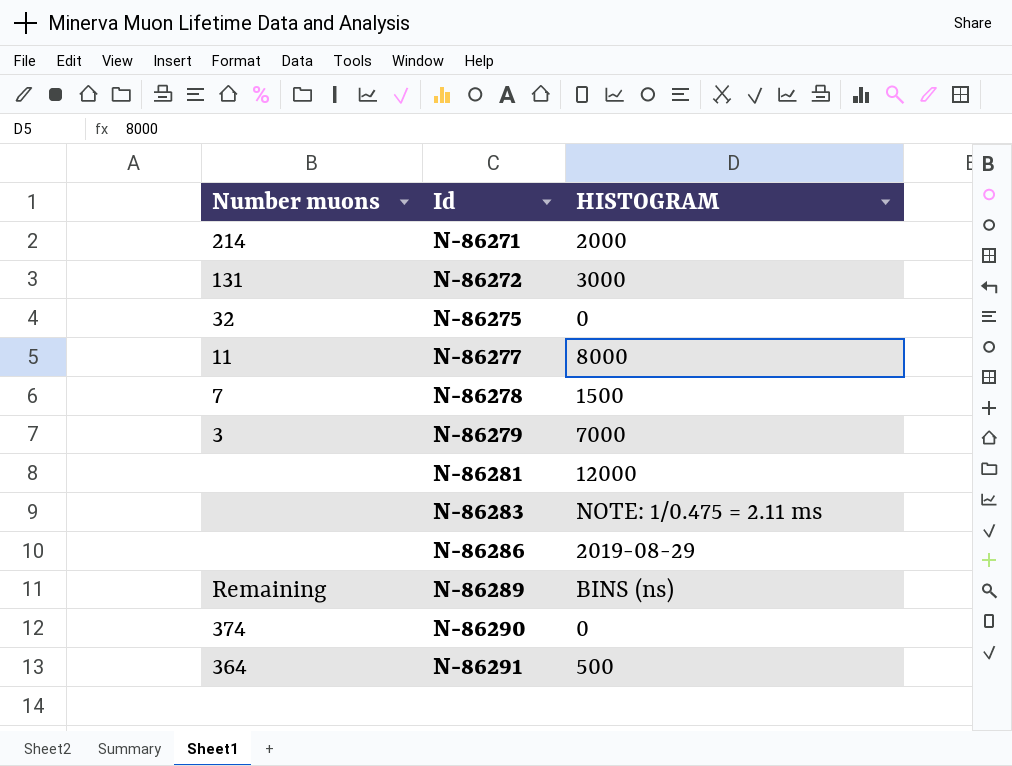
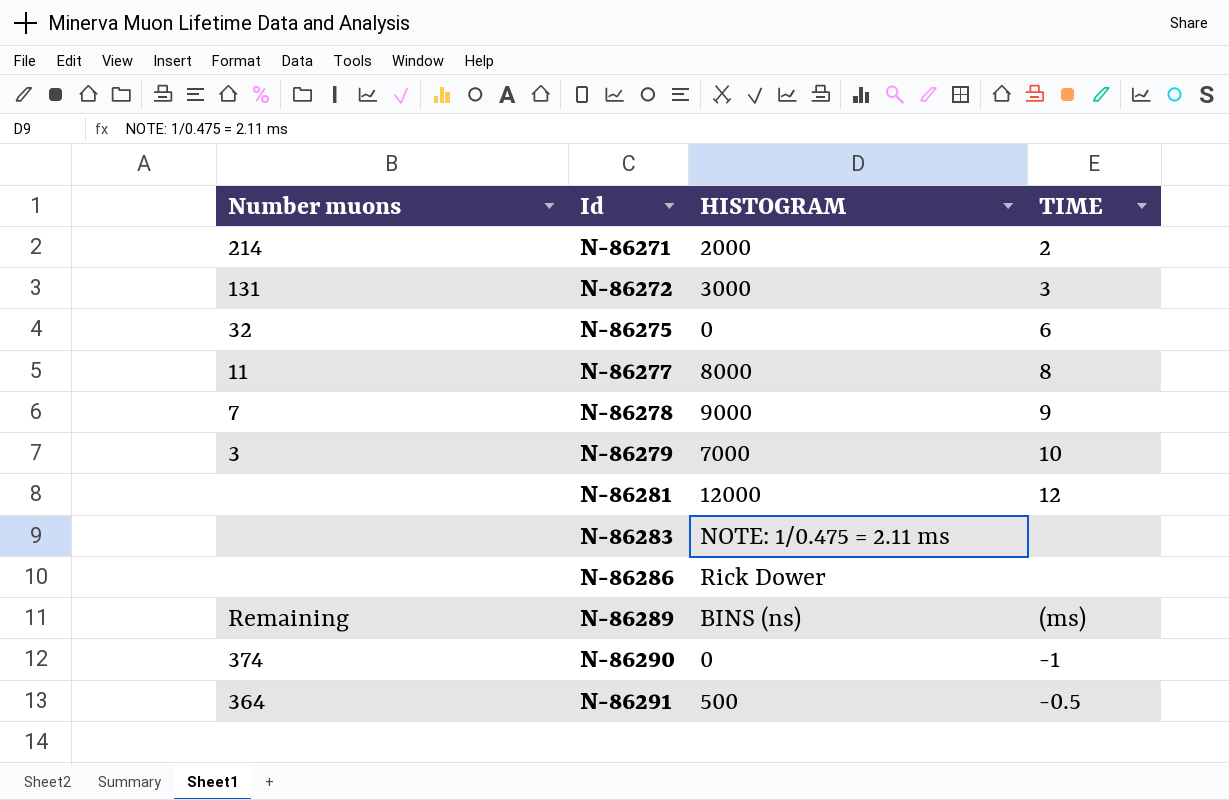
column TIME | position: none -> 4
N-86278 | HISTOGRAM: 1500 -> 9000
N-86286 | HISTOGRAM: 2019-08-29 -> Rick Dower

